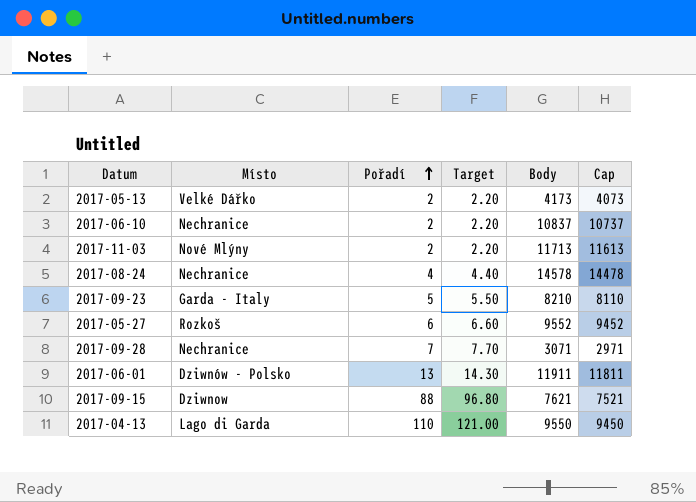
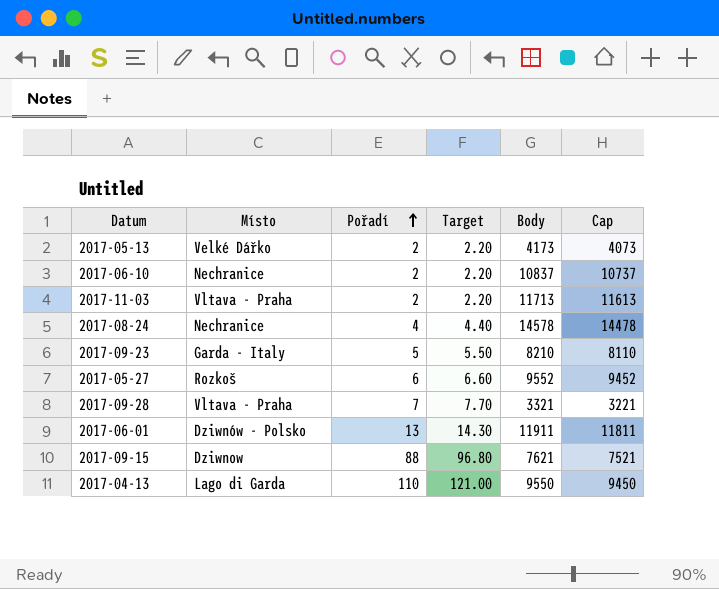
2017-11-03 | Místo: Nové Mlýny -> Vltava - Praha
2017-09-28 | Místo: Nechranice -> Vltava - Praha
2017-09-28 | Body: 3071 -> 3321
2017-09-28 | Cap: 2971 -> 3221

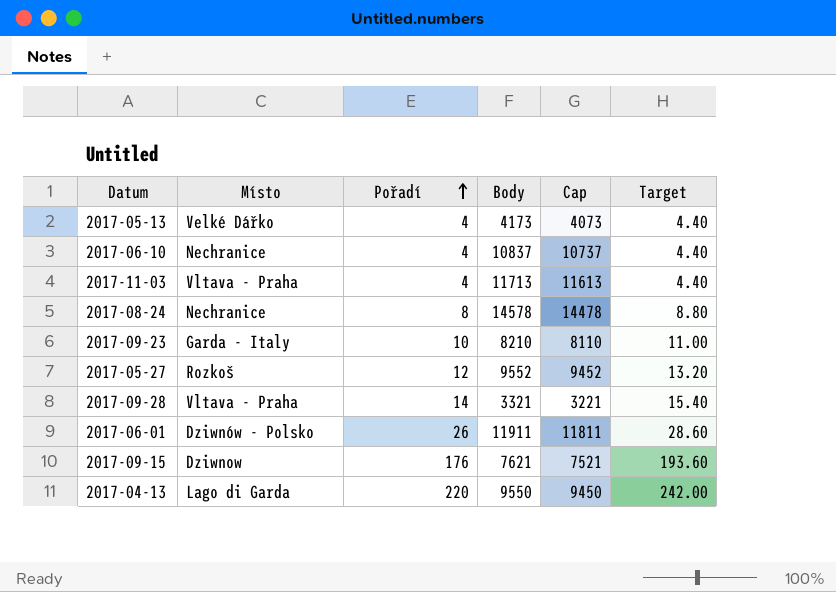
column Target | position: 4 -> 6
2017-05-13 | Pořadí: 2 -> 4
2017-05-13 | Target: 2.20 -> 4.40
2017-06-10 | Pořadí: 2 -> 4
2017-06-10 | Target: 2.20 -> 4.40
2017-11-03 | Pořadí: 2 -> 4
2017-11-03 | Target: 2.20 -> 4.40
2017-08-24 | Pořadí: 4 -> 8
2017-08-24 | Target: 4.40 -> 8.80
2017-09-23 | Pořadí: 5 -> 10
2017-09-23 | Target: 5.50 -> 11.00
2017-05-27 | Pořadí: 6 -> 12
2017-05-27 | Target: 6.60 -> 13.20
2017-09-28 | Pořadí: 7 -> 14
2017-09-28 | Target: 7.70 -> 15.40
2017-06-01 | Pořadí: 13 -> 26
2017-06-01 | Target: 14.30 -> 28.60
2017-09-15 | Pořadí: 88 -> 176
2017-09-15 | Target: 96.80 -> 193.60
2017-04-13 | Pořadí: 110 -> 220
2017-04-13 | Target: 121.00 -> 242.00

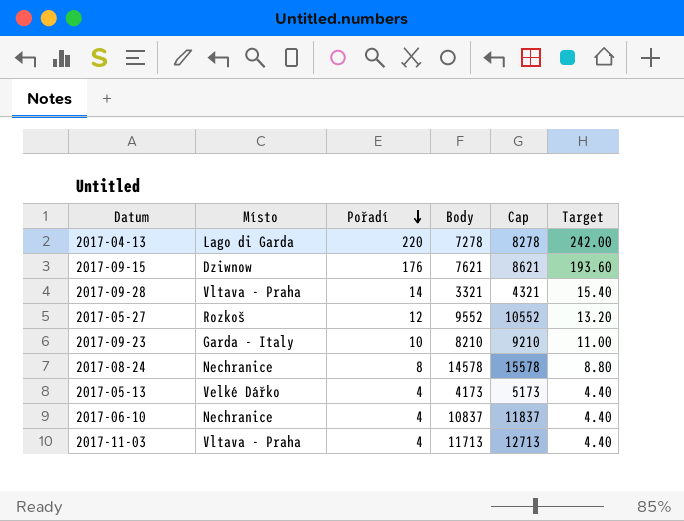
row order: Pořadí ascending -> Pořadí descending
column Cap | formula: [Body] - 100 -> [Body] + 1000
row 2017-06-01: Dziwnów - Polsko | 26 | 11911 | 11811 | 28.60 -> none
2017-04-13 | Body: 9550 -> 7278

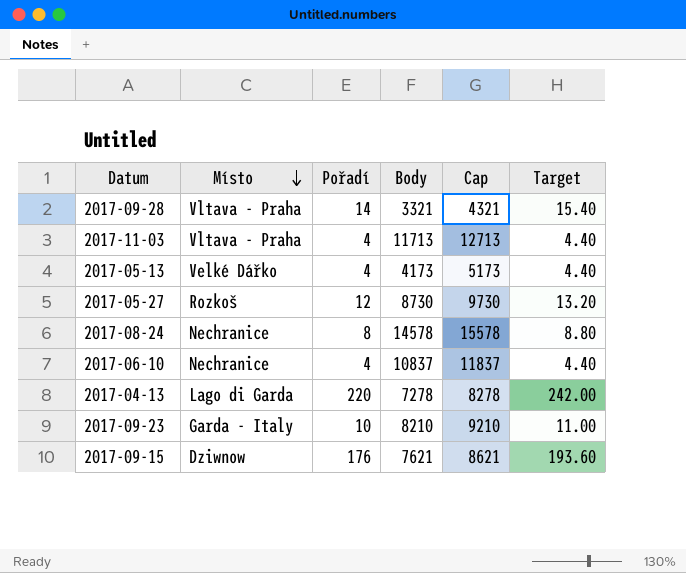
row order: Pořadí descending -> Místo descending
2017-05-27 | Body: 9552 -> 8730
2017-05-27 | Cap: 10552 -> 9730

